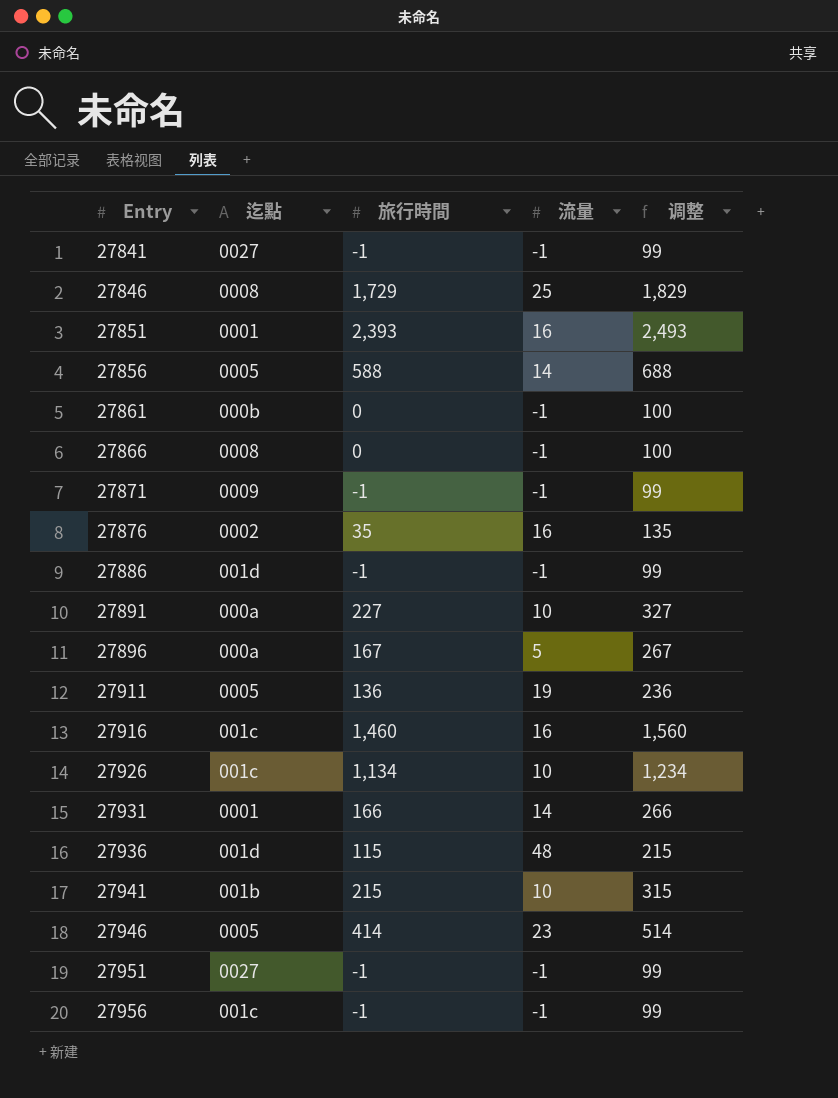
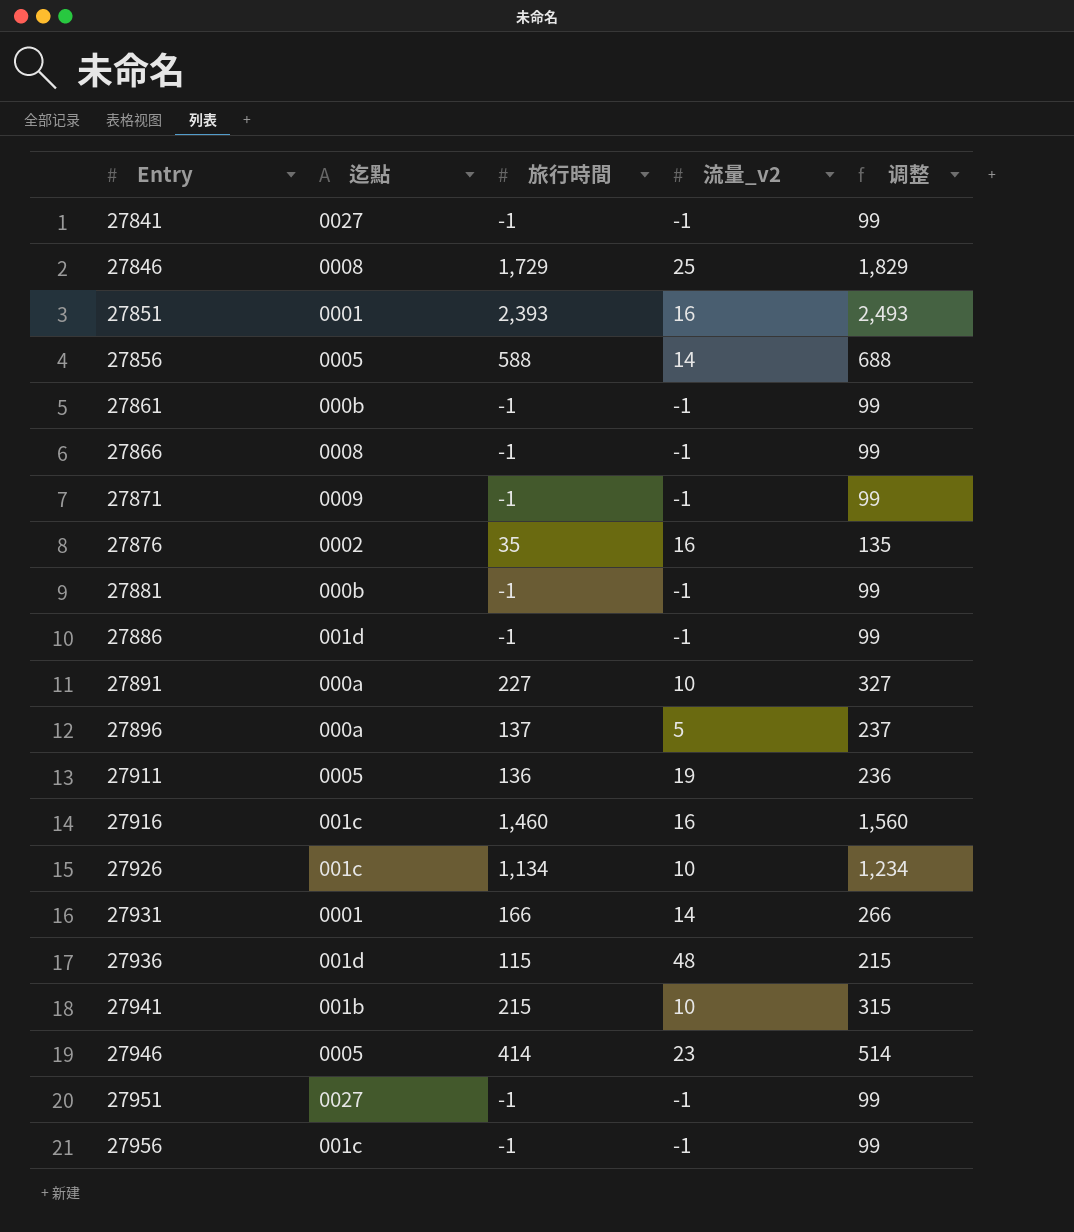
column name: 流量 -> 流量_v2
27861 | 旅行時間: 0 -> -1
27861 | 调整: 100 -> 99
27866 | 旅行時間: 0 -> -1
27866 | 调整: 100 -> 99
row 27881: none -> 000b | -1 | -1 | 99
27896 | 旅行時間: 167 -> 137
27896 | 调整: 267 -> 237

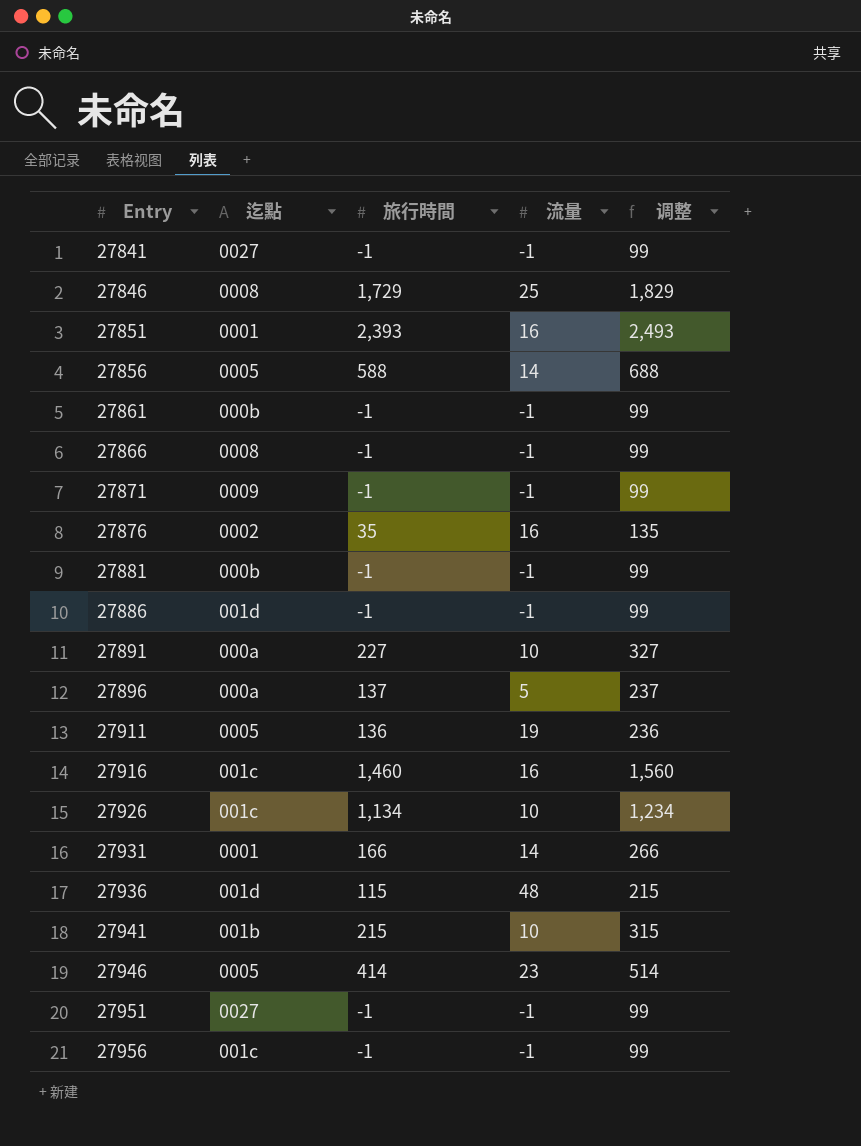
column name: 流量_v2 -> 流量

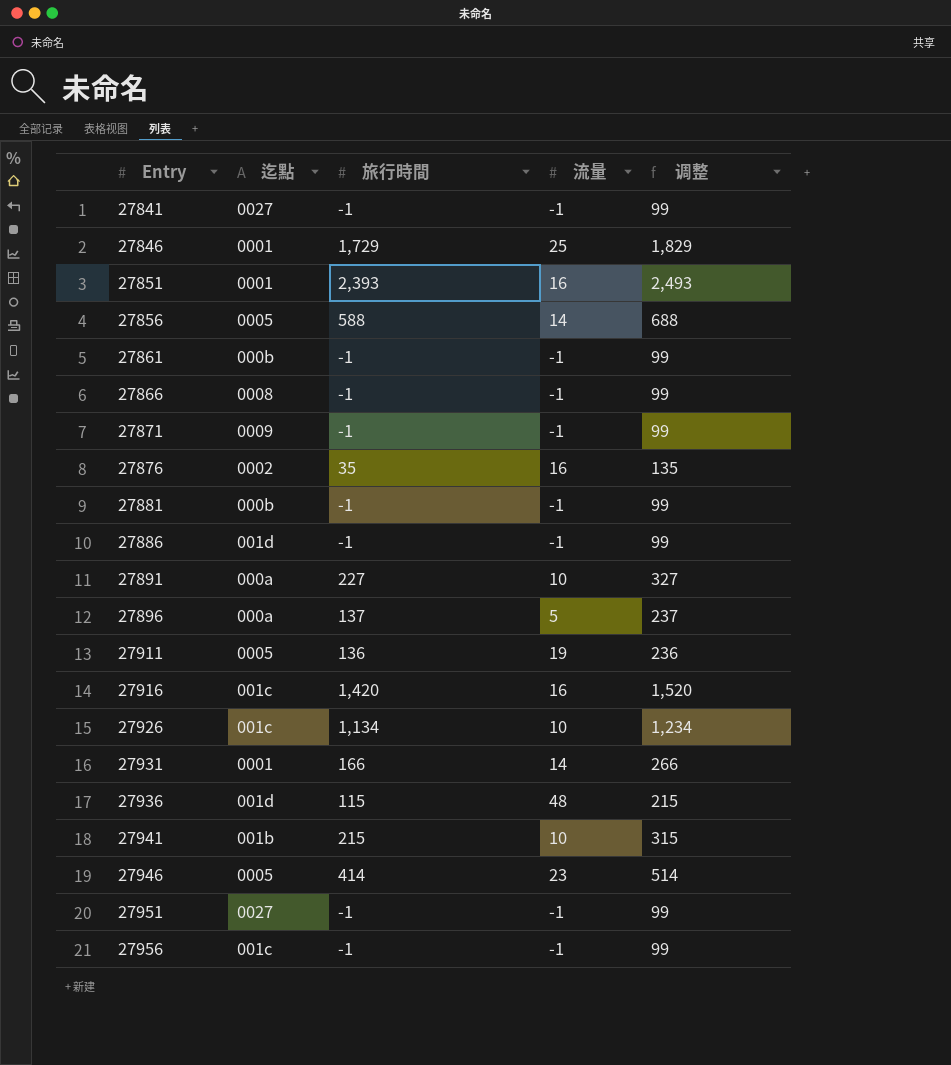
27846 | 迄點: 0008 -> 0001
27916 | 旅行時間: 1,460 -> 1,420
27916 | 调整: 1,560 -> 1,520

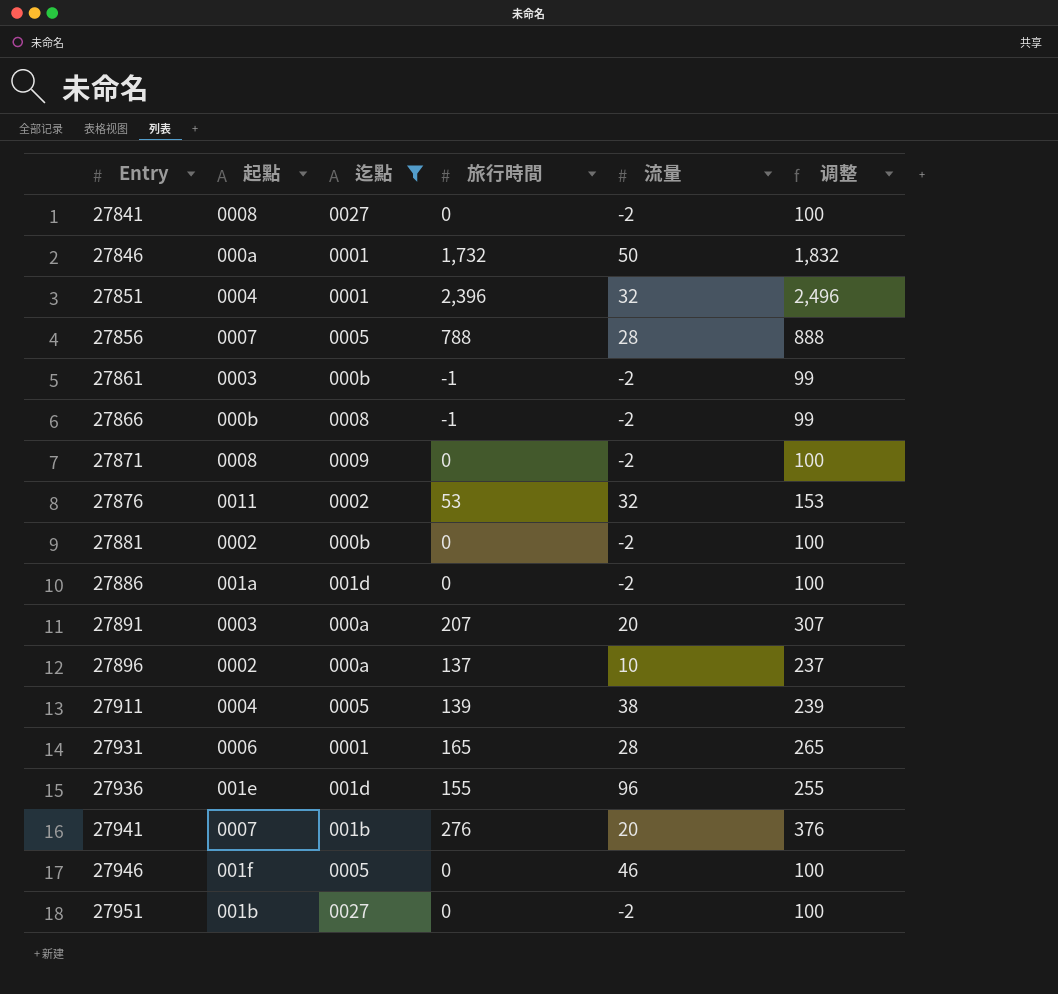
filter: none -> 迄點 != 001c
column 起點 | position: none -> 2
27841 | 旅行時間: -1 -> 0
27841 | 流量: -1 -> -2
27841 | 调整: 99 -> 100
27846 | 旅行時間: 1,729 -> 1,732
27846 | 流量: 25 -> 50
27846 | 调整: 1,829 -> 1,832
27851 | 旅行時間: 2,393 -> 2,396
27851 | 流量: 16 -> 32
27851 | 调整: 2,493 -> 2,496
27856 | 旅行時間: 588 -> 788
27856 | 流量: 14 -> 28
27856 | 调整: 688 -> 888
27861 | 流量: -1 -> -2
27866 | 流量: -1 -> -2
27871 | 旅行時間: -1 -> 0
27871 | 流量: -1 -> -2
27871 | 调整: 99 -> 100
27876 | 旅行時間: 35 -> 53
27876 | 流量: 16 -> 32
27876 | 调整: 135 -> 153
27881 | 旅行時間: -1 -> 0
27881 | 流量: -1 -> -2
27881 | 调整: 99 -> 100
27886 | 旅行時間: -1 -> 0
27886 | 流量: -1 -> -2
27886 | 调整: 99 -> 100
27891 | 旅行時間: 227 -> 207
27891 | 流量: 10 -> 20
27891 | 调整: 327 -> 307
27896 | 流量: 5 -> 10
27911 | 旅行時間: 136 -> 139
27911 | 流量: 19 -> 38
27911 | 调整: 236 -> 239
27931 | 旅行時間: 166 -> 165
27931 | 流量: 14 -> 28
27931 | 调整: 266 -> 265
27936 | 旅行時間: 115 -> 155
27936 | 流量: 48 -> 96
27936 | 调整: 215 -> 255
27941 | 旅行時間: 215 -> 276
27941 | 流量: 10 -> 20
27941 | 调整: 315 -> 376
27946 | 旅行時間: 414 -> 0
27946 | 流量: 23 -> 46
27946 | 调整: 514 -> 100
27951 | 旅行時間: -1 -> 0
27951 | 流量: -1 -> -2
27951 | 调整: 99 -> 100

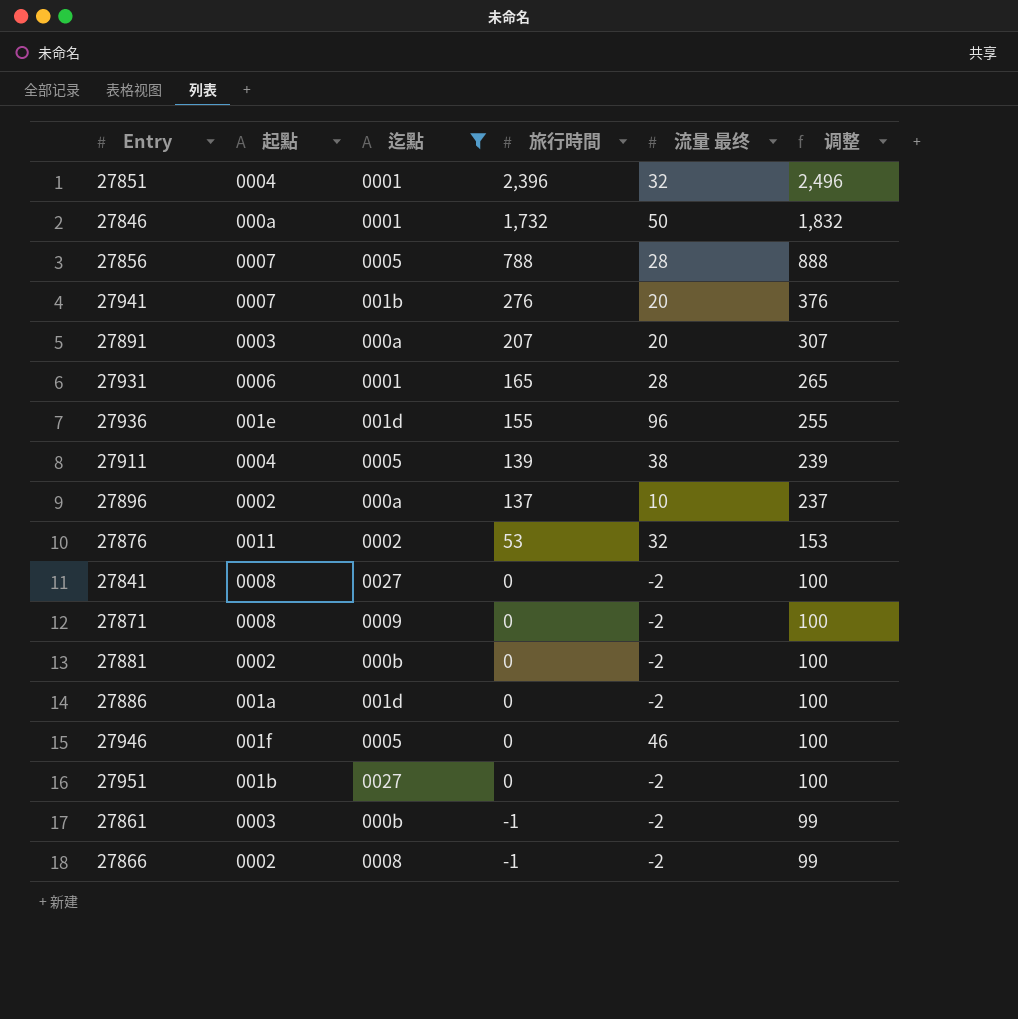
row order: Entry ascending -> 旅行時間 descending
column name: 流量 -> 流量 最终
27866 | 起點: 000b -> 0002

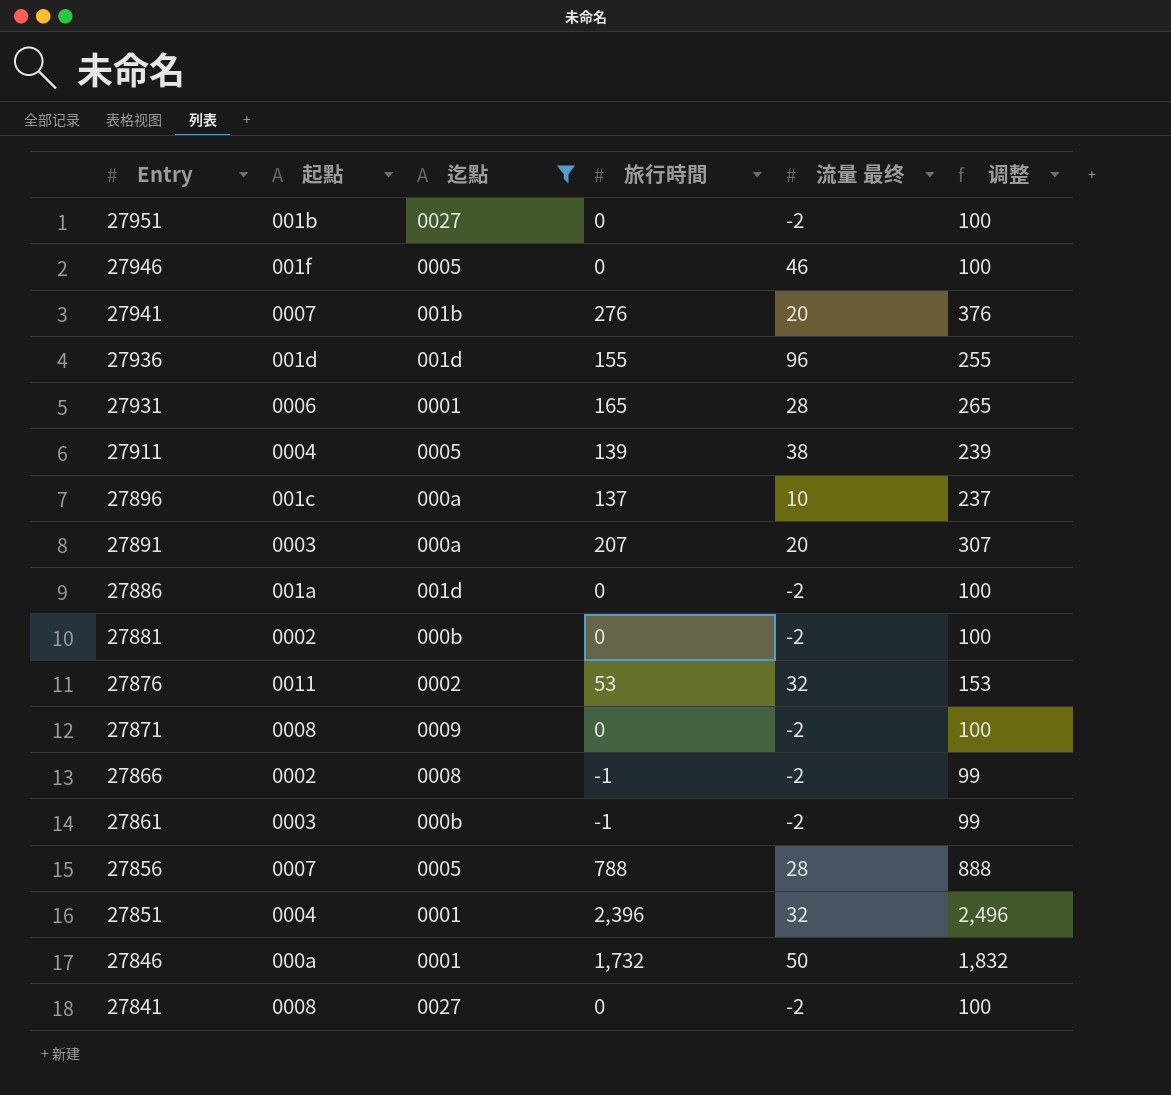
row order: 旅行時間 descending -> Entry descending
27936 | 起點: 001e -> 001d
27896 | 起點: 0002 -> 001c

